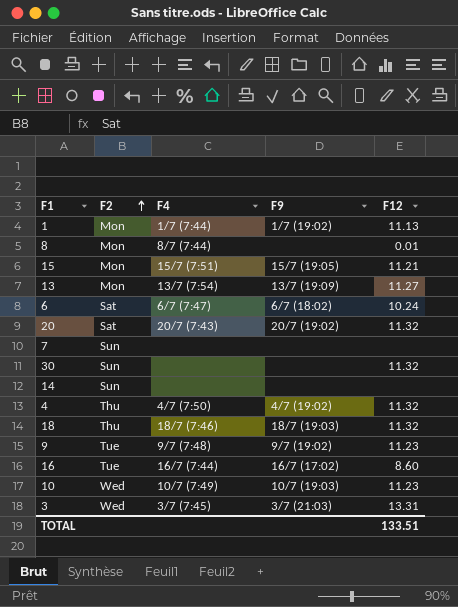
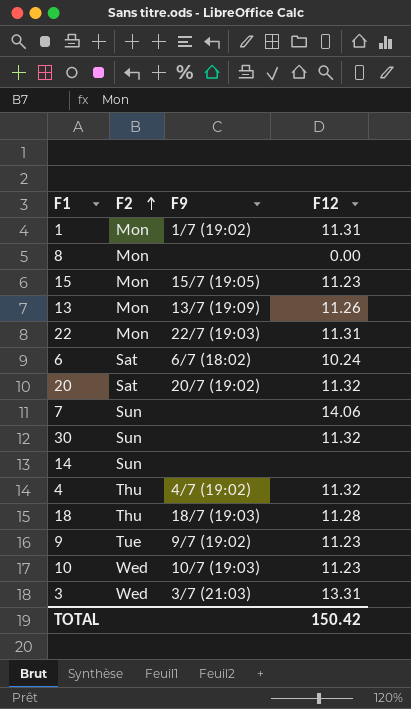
column F4 | position: 3 -> none
row 16: Tue | 16/7 (7:44) | 16/7 (17:02) | 8.60 -> none
1 | F12: 11.13 -> 11.31
8 | F12: 0.01 -> 0.00
15 | F12: 11.21 -> 11.23
13 | F12: 11.27 -> 11.26
row 22: none -> Mon | 22/7 (19:03) | 11.31
7 | F12: none -> 14.06
18 | F12: 11.32 -> 11.28
TOTAL | F12: 133.51 -> 150.42

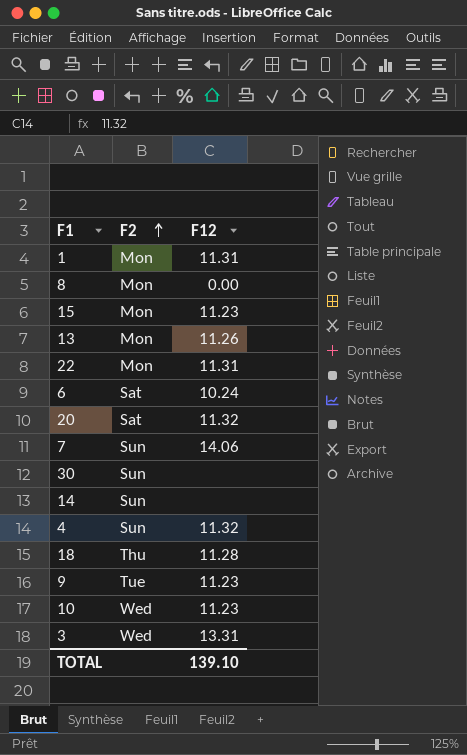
column F9 | position: 3 -> none
30 | F12: 11.32 -> none
4 | F2: Thu -> Sun
TOTAL | F12: 150.42 -> 139.10

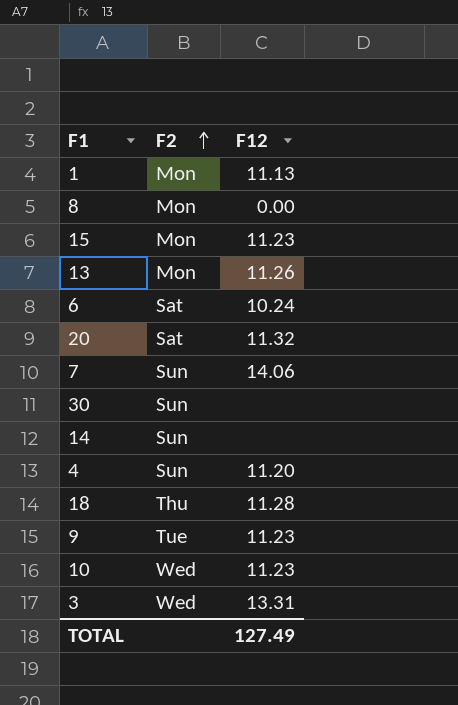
row 22: Mon | 11.31 -> none
1 | F12: 11.31 -> 11.13
4 | F12: 11.32 -> 11.20
TOTAL | F12: 139.10 -> 127.49

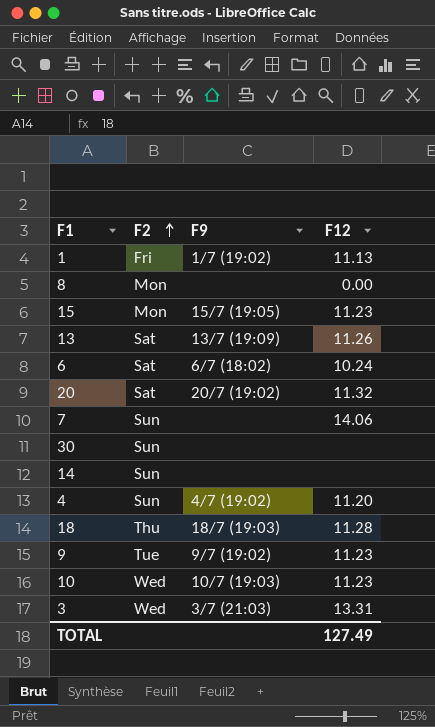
column F9 | position: none -> 3
1 | F2: Mon -> Fri
13 | F2: Mon -> Sat

